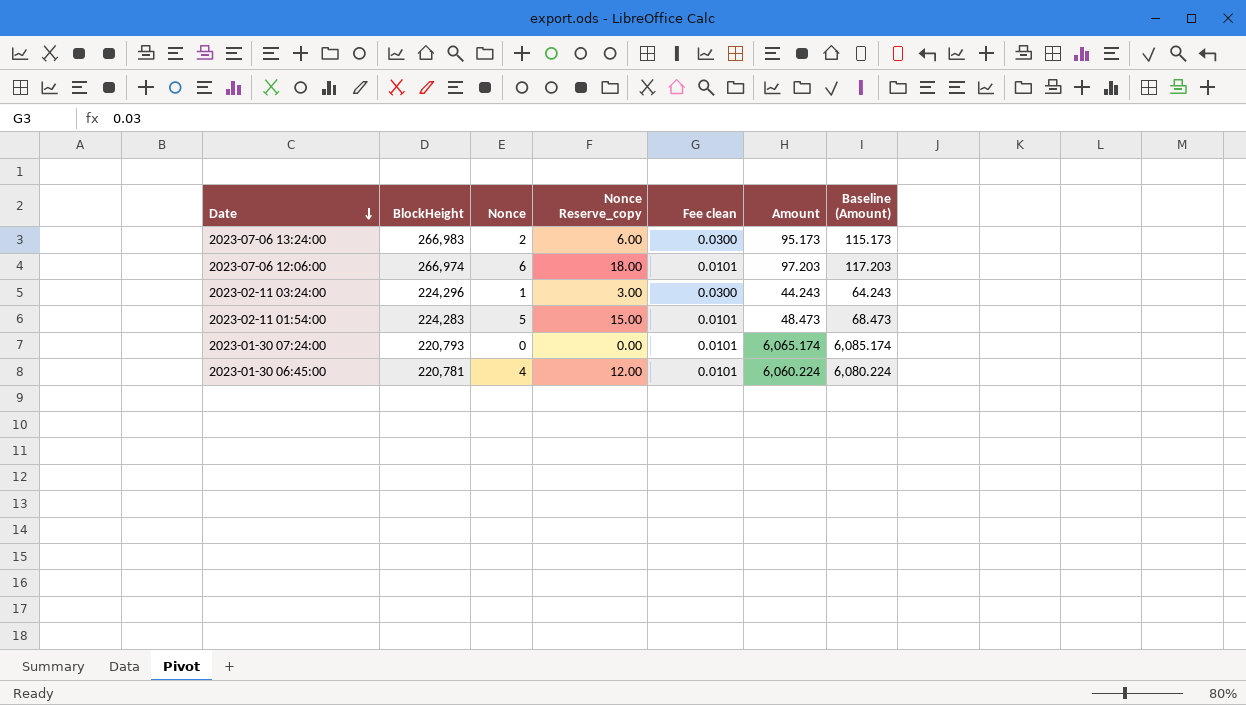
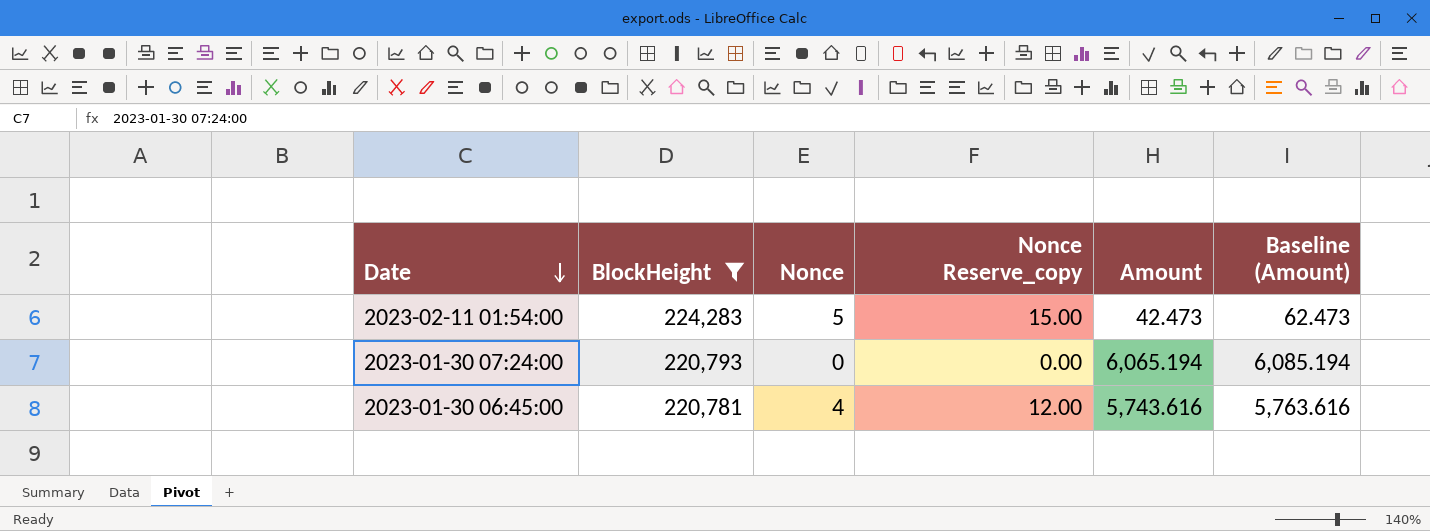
filter: none -> BlockHeight <= 224,283
column Fee clean | position: 5 -> none
2023-02-11 01:54:00 | Amount: 48.473 -> 42.473
2023-02-11 01:54:00 | Baseline (Amount): 68.473 -> 62.473
2023-01-30 07:24:00 | Amount: 6,065.174 -> 6,065.194
2023-01-30 07:24:00 | Baseline (Amount): 6,085.174 -> 6,085.194
2023-01-30 06:45:00 | Amount: 6,060.224 -> 5,743.616
2023-01-30 06:45:00 | Baseline (Amount): 6,080.224 -> 5,763.616

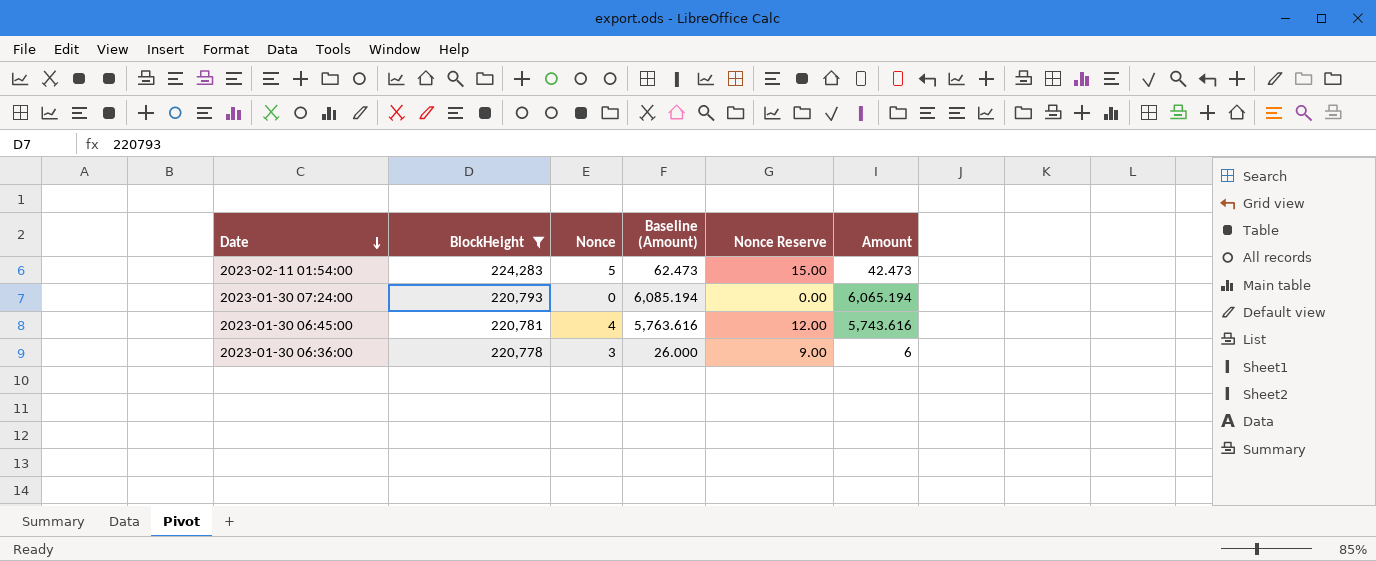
column Baseline (Amount) | position: 6 -> 4
column name: Nonce Reserve_copy -> Nonce Reserve
row 2023-01-30 06:36:00: none -> 220,778 | 3 | 26.000 | 9.00 | 6

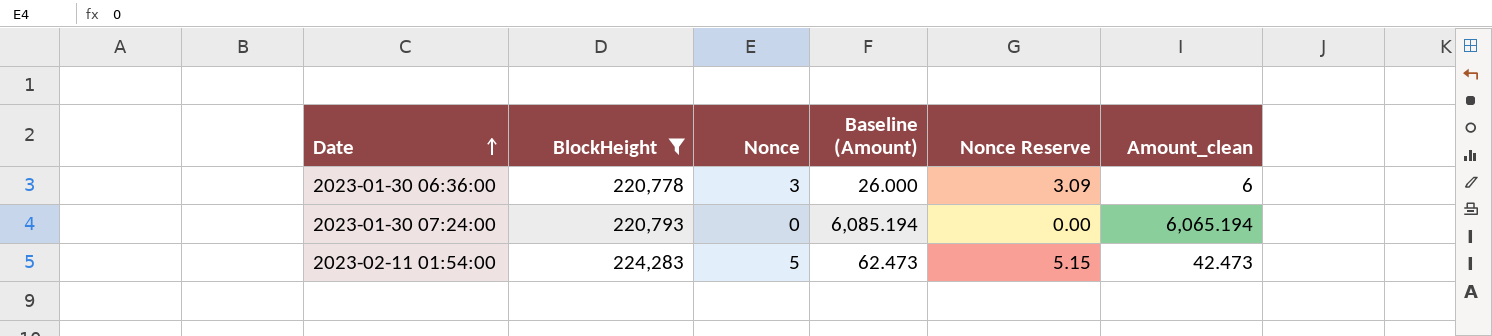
row order: Date descending -> Date ascending
column Nonce Reserve | formula: [Nonce] * 3 -> [Nonce] * 1.03
column name: Amount -> Amount_clean
row 2023-01-30 06:45:00: 220,781 | 4 | 5,763.616 | 12.00 | 5,743.616 -> none

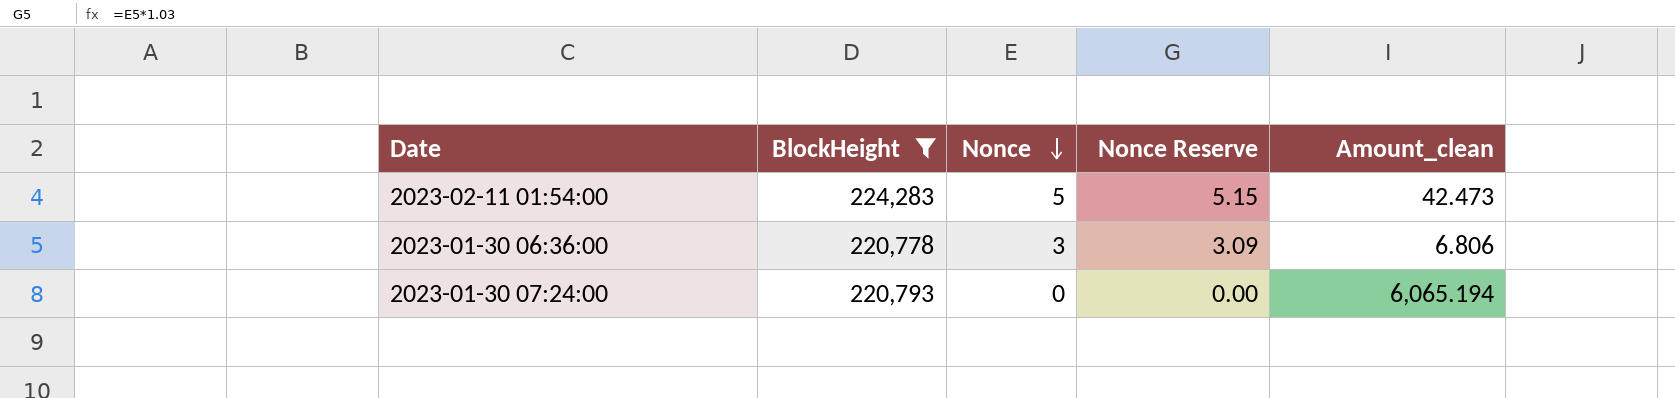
row order: Date ascending -> Nonce descending
column Baseline (Amount) | formula: [Amount_clean] + 20 -> none
2023-01-30 06:36:00 | Amount_clean: 6 -> 6.806

